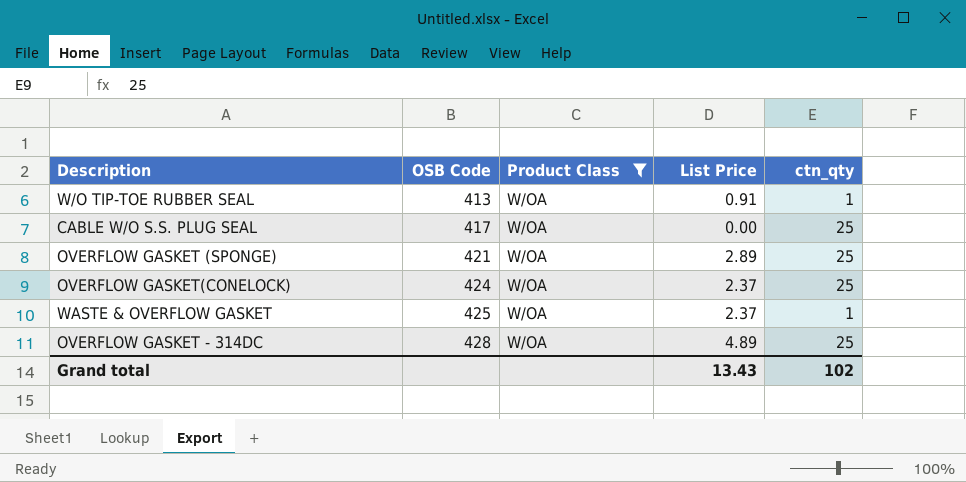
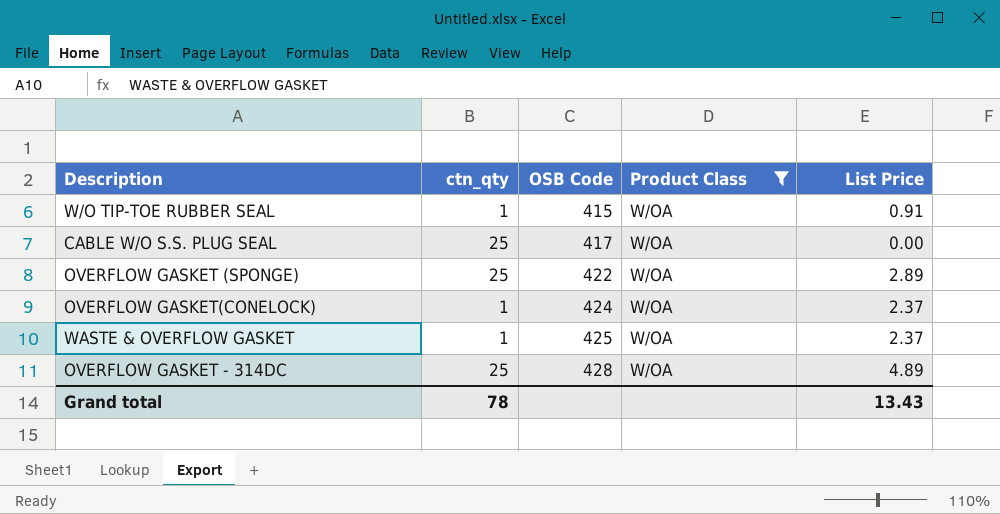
column ctn_qty | position: 5 -> 2
W/O TIP-TOE RUBBER SEAL | OSB Code: 413 -> 415
OVERFLOW GASKET (SPONGE) | OSB Code: 421 -> 422
OVERFLOW GASKET(CONELOCK) | ctn_qty: 25 -> 1
Grand total | ctn_qty: 102 -> 78

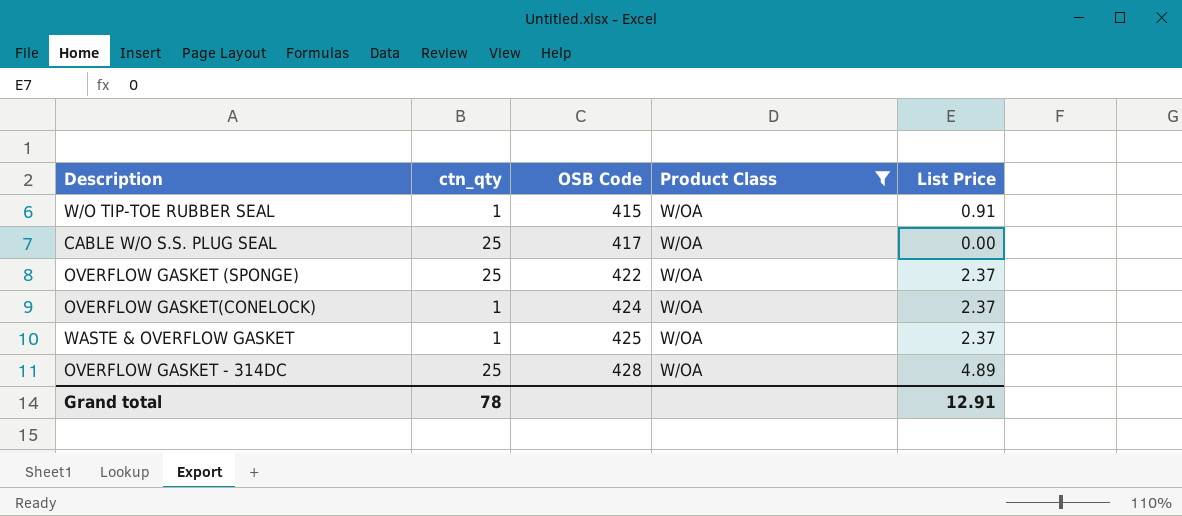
OVERFLOW GASKET (SPONGE) | List Price: 2.89 -> 2.37
Grand total | List Price: 13.43 -> 12.91

